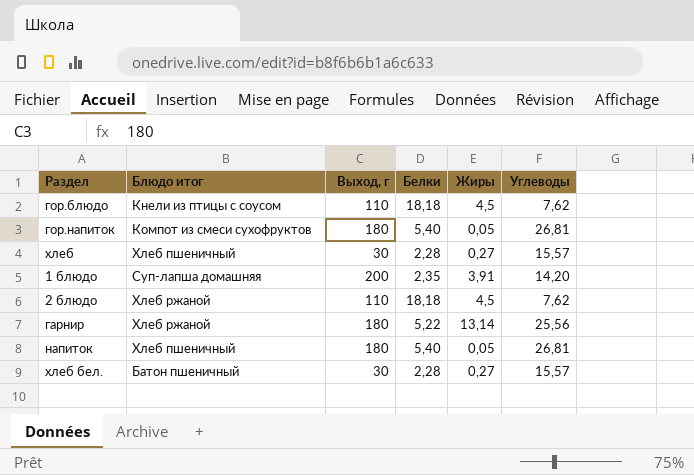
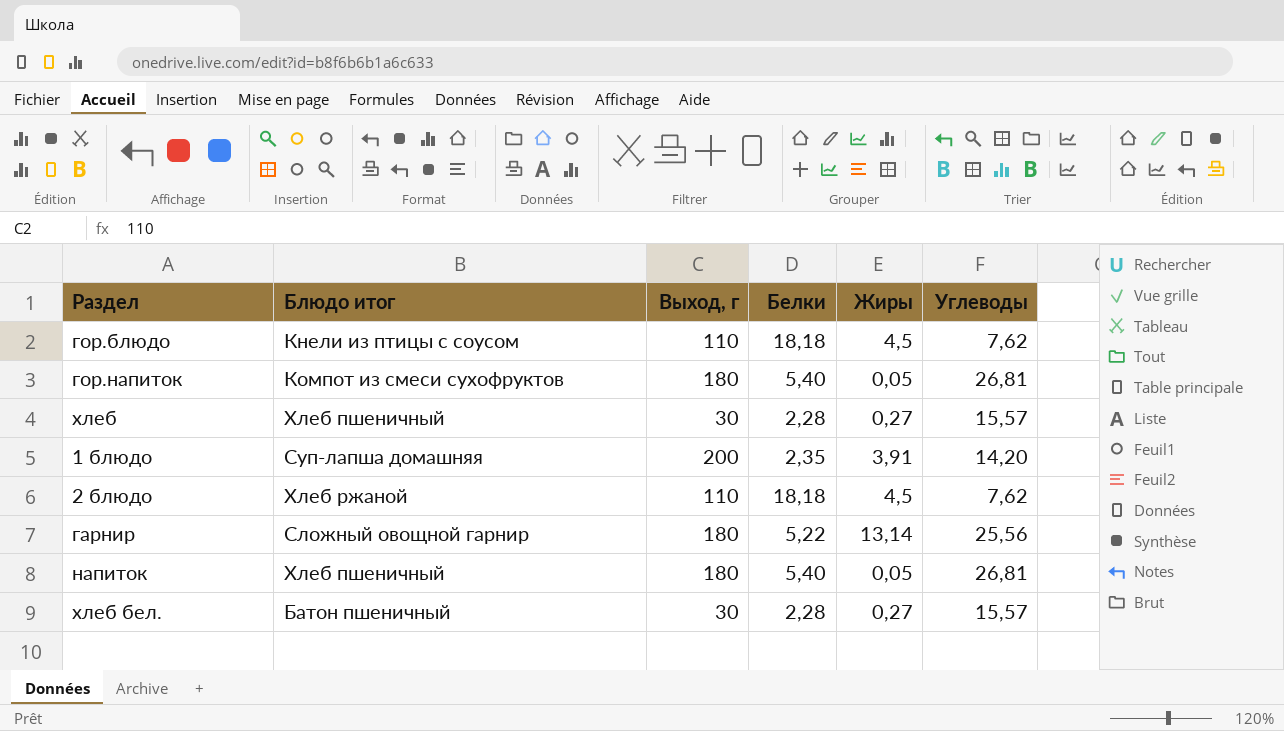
гарнир | Блюдо итог: Хлеб ржаной -> Сложный овощной гарнир

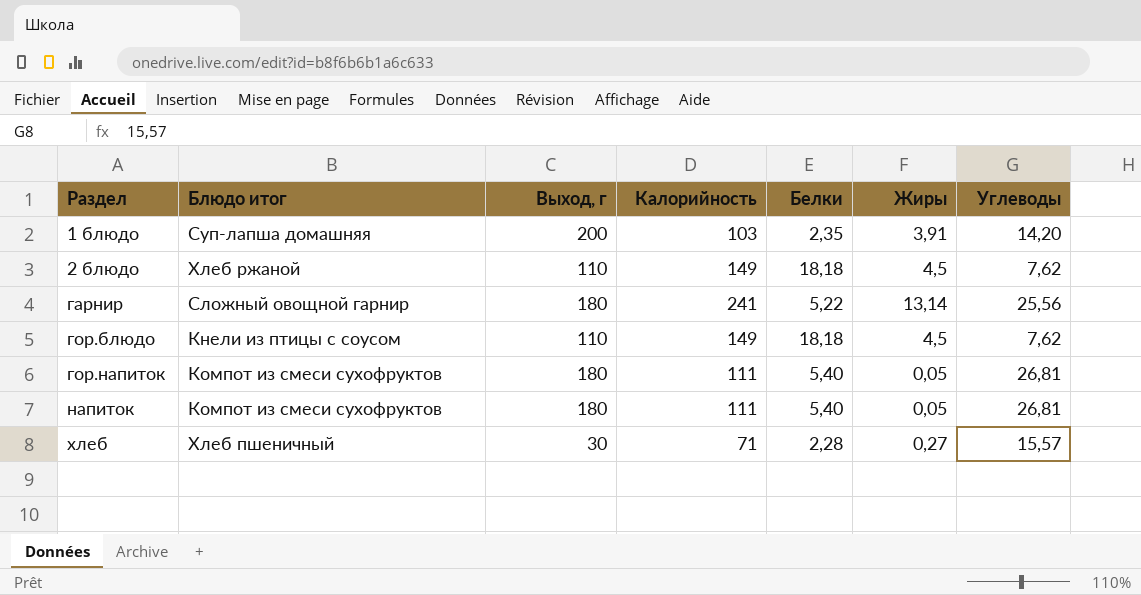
row order: none -> Раздел ascending
column Калорийность | position: none -> 4
row хлеб бел.: Батон пшеничный | 30 | 2,28 | 0,27 | 15,57 -> none
напиток | Блюдо итог: Хлеб пшеничный -> Компот из смеси сухофруктов

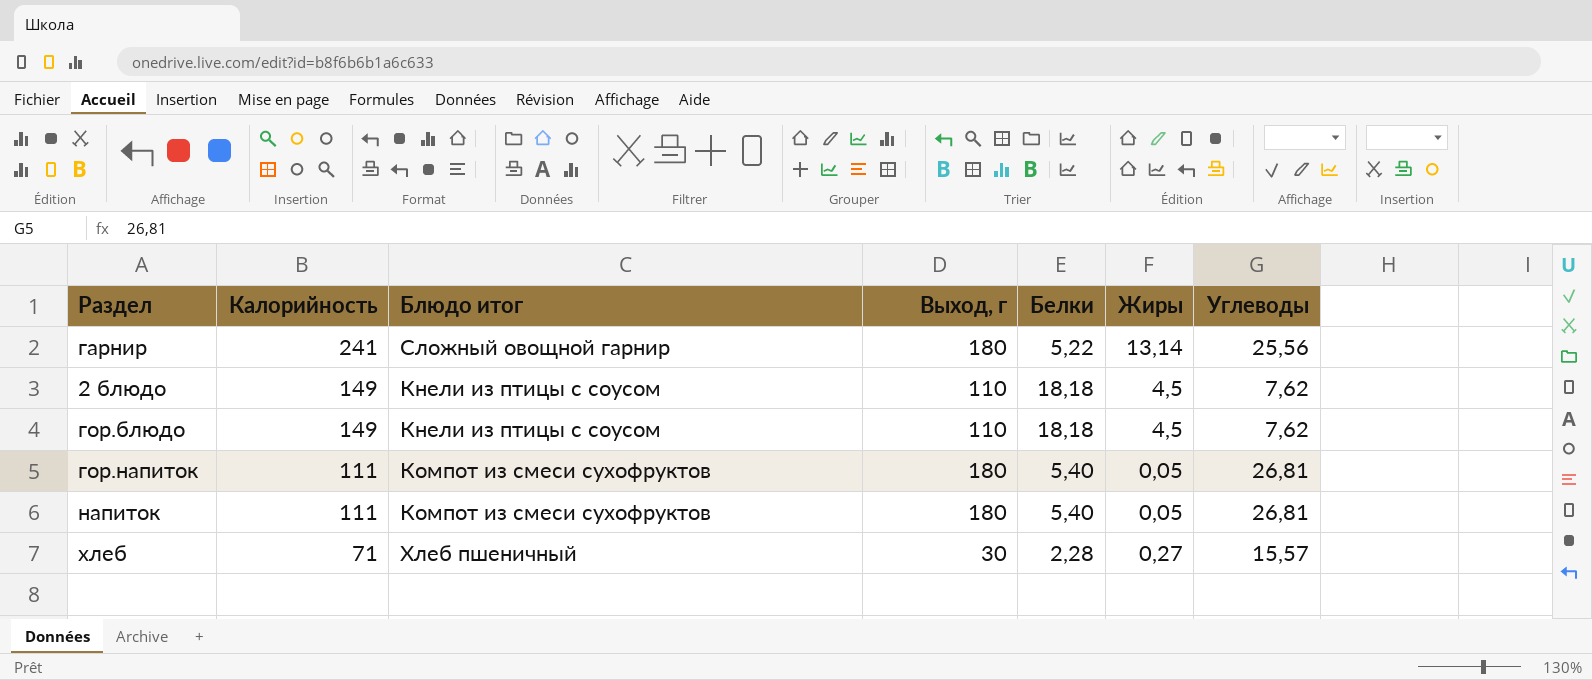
row order: Раздел ascending -> Калорийность descending
column Калорийность | position: 4 -> 2
row 1 блюдо: Суп-лапша домашняя | 200 | 103 | 2,35 | 3,91 | 14,20 -> none
2 блюдо | Блюдо итог: Хлеб ржаной -> Кнели из птицы с соусом

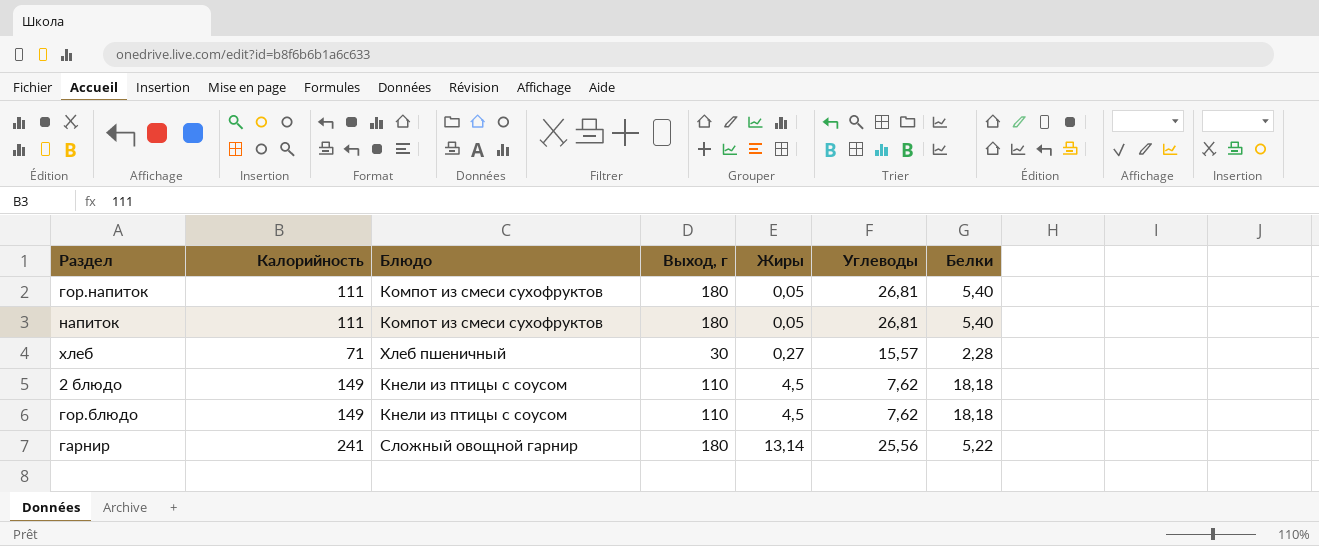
row order: Калорийность descending -> Жиры ascending
column name: Блюдо итог -> Блюдо
column Белки | position: 5 -> 7

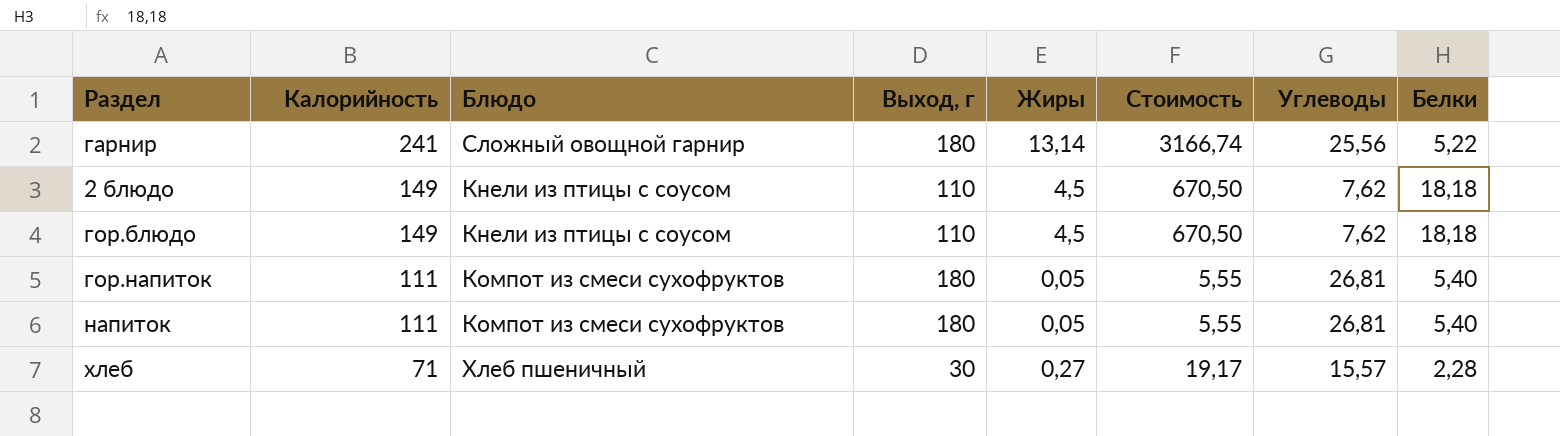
row order: Жиры ascending -> Калорийность descending
column Стоимость | formula: none -> [Калорийность] * [Жиры]

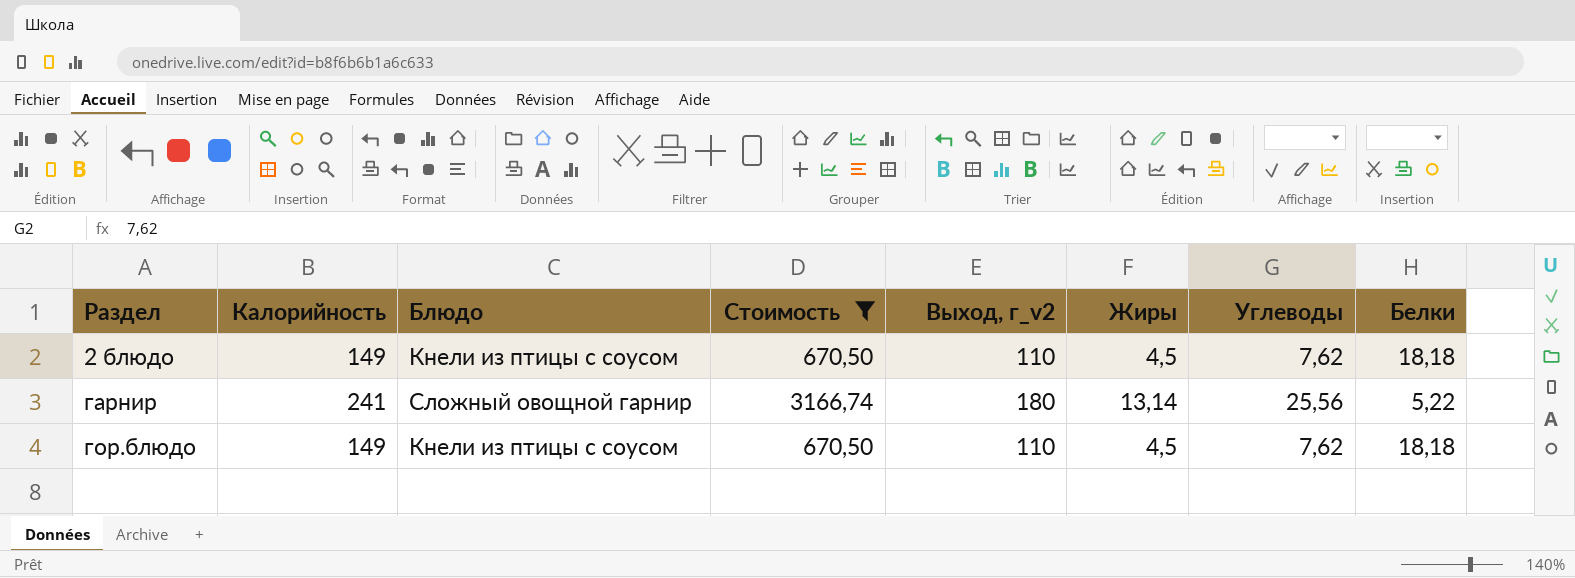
filter: none -> Стоимость >= 670,50
row order: Калорийность descending -> Раздел ascending
column Стоимость | position: 6 -> 4
column name: Выход, г -> Выход, г_v2

